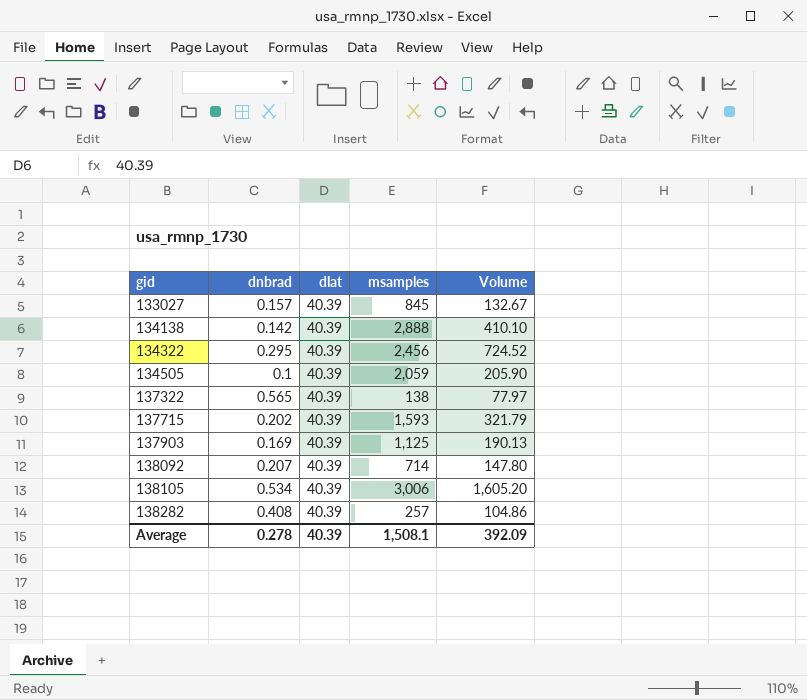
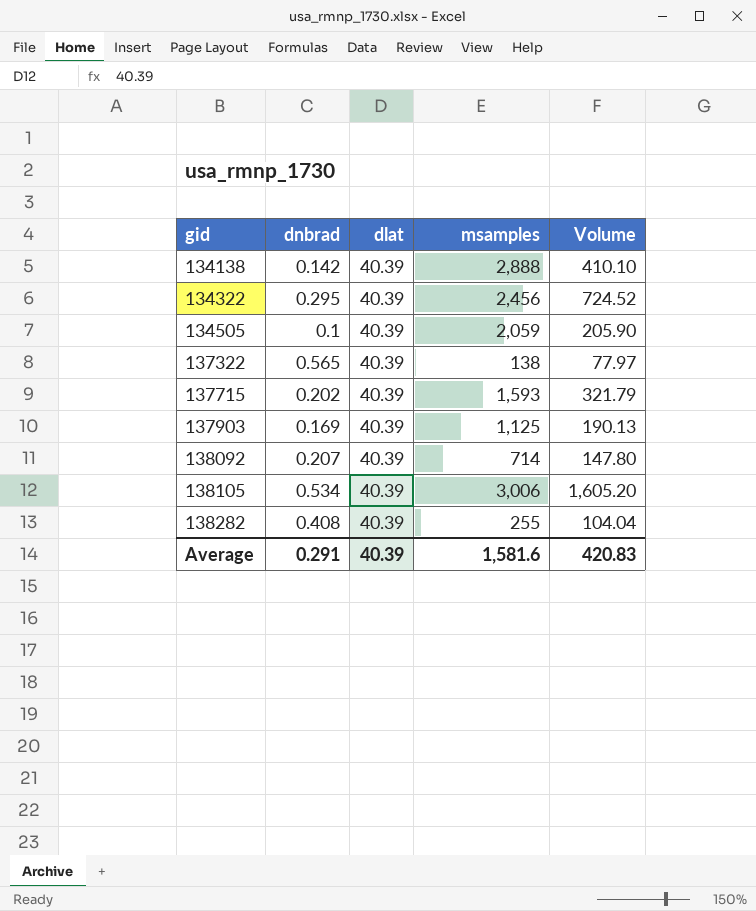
row 133027: 0.157 | 40.39 | 845 | 132.67 -> none
138282 | msamples: 257 -> 255
138282 | Volume: 104.86 -> 104.04
Average | dnbrad: 0.278 -> 0.291
Average | msamples: 1,508.1 -> 1,581.6
Average | Volume: 392.09 -> 420.83

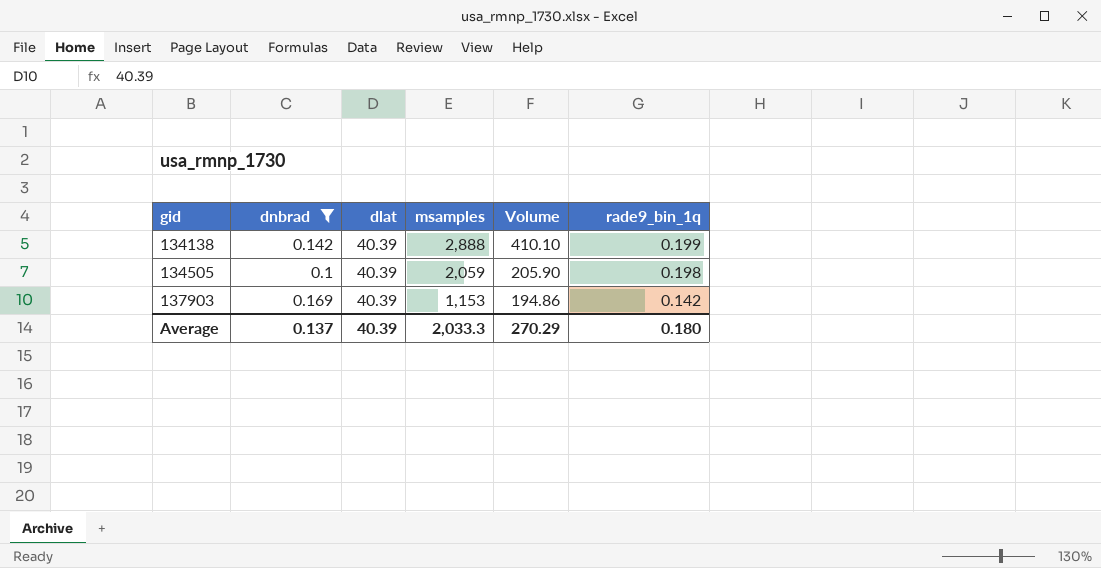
filter: none -> dnbrad <= 0.169
column rade9_bin_1q | position: none -> 6
137903 | msamples: 1,125 -> 1,153
137903 | Volume: 190.13 -> 194.86
Average | dnbrad: 0.291 -> 0.137
Average | msamples: 1,581.6 -> 2,033.3
Average | Volume: 420.83 -> 270.29

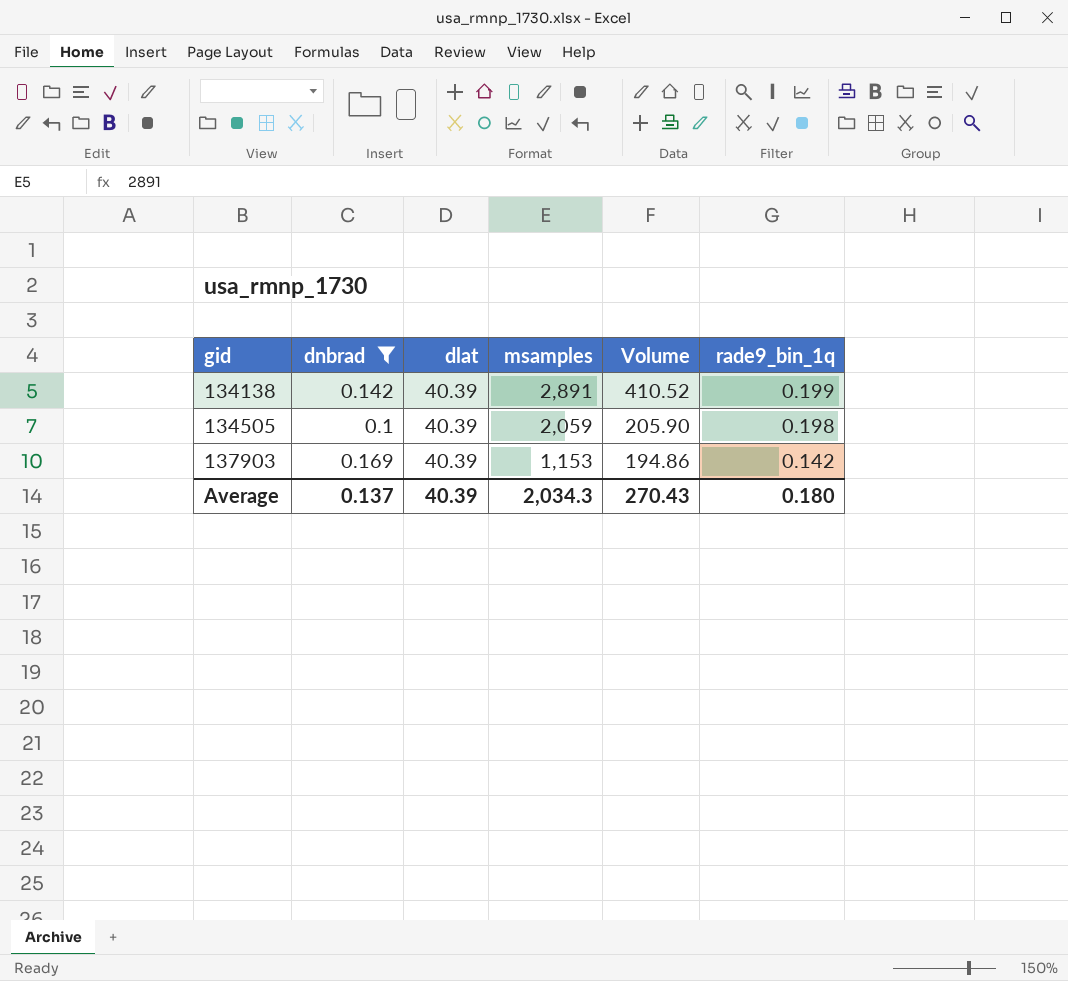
134138 | msamples: 2,888 -> 2,891
134138 | Volume: 410.10 -> 410.52
Average | msamples: 2,033.3 -> 2,034.3
Average | Volume: 270.29 -> 270.43

